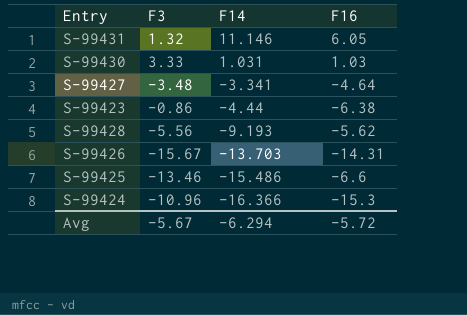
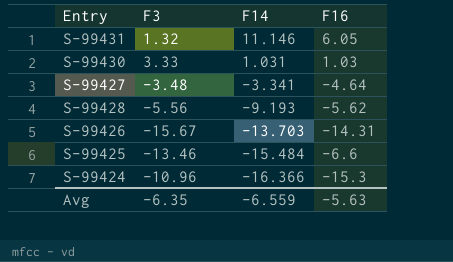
row S-99423: -0.86 | -4.44 | -6.38 -> none
S-99425 | F14: -15.486 -> -15.484
Avg | F3: -5.67 -> -6.35
Avg | F14: -6.294 -> -6.559
Avg | F16: -5.72 -> -5.63

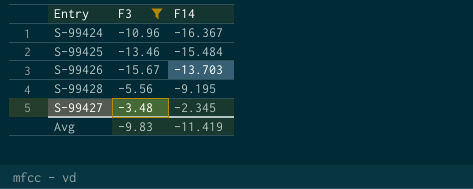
filter: none -> F3 <= -3.48
row order: F14 descending -> F14 ascending
column F16 | position: 4 -> none
S-99424 | F14: -16.366 -> -16.367
S-99428 | F14: -9.193 -> -9.195
S-99427 | F14: -3.341 -> -2.345
Avg | F3: -6.35 -> -9.83
Avg | F14: -6.559 -> -11.419

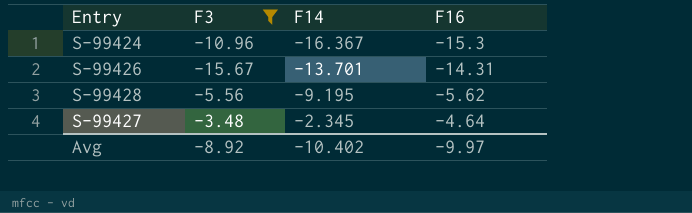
column F16 | position: none -> 4
row S-99425: -13.46 | -15.484 -> none
S-99426 | F14: -13.703 -> -13.701
Avg | F3: -9.83 -> -8.92
Avg | F14: -11.419 -> -10.402

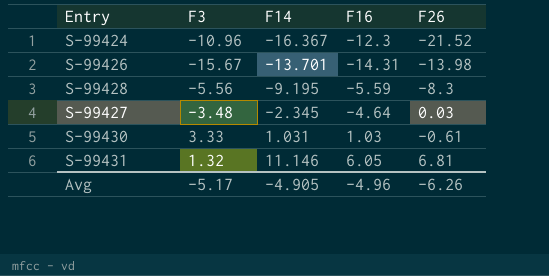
filter: F3 <= -3.48 -> none
column F26 | position: none -> 5
S-99424 | F16: -15.3 -> -12.3
S-99428 | F16: -5.62 -> -5.59
Avg | F3: -8.92 -> -5.17
Avg | F14: -10.402 -> -4.905
Avg | F16: -9.97 -> -4.96

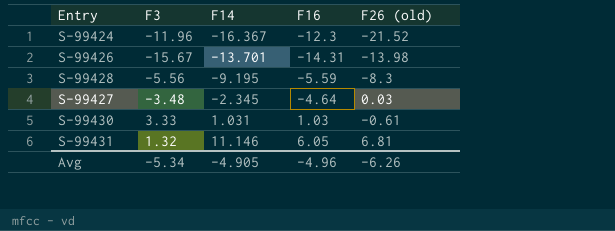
column name: F26 -> F26 (old)
S-99424 | F3: -10.96 -> -11.96
Avg | F3: -5.17 -> -5.34

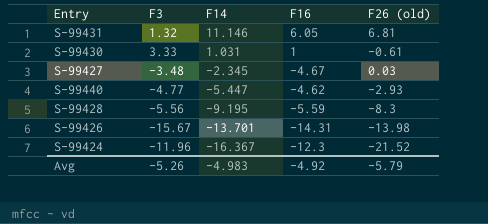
row order: F14 ascending -> F14 descending
S-99430 | F16: 1.03 -> 1
S-99427 | F16: -4.64 -> -4.67
row S-99440: none -> -4.77 | -5.447 | -4.62 | -2.93
Avg | F3: -5.34 -> -5.26
Avg | F14: -4.905 -> -4.983
Avg | F16: -4.96 -> -4.92
Avg | F26 (old): -6.26 -> -5.79

